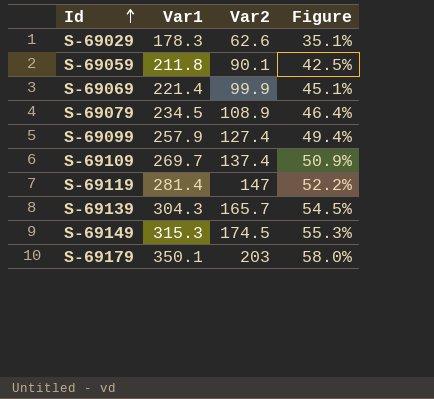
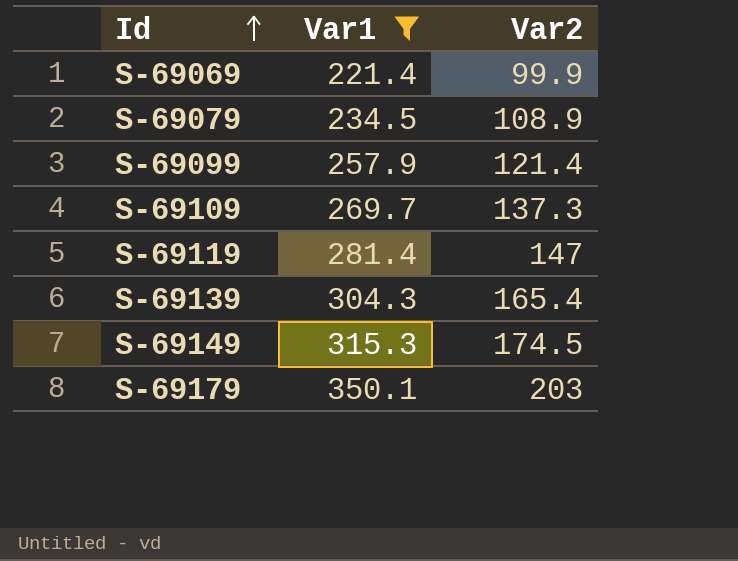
filter: none -> Var1 >= 221.4
column Figure | formula: [Var2] / [Var1] -> none
S-69099 | Var2: 127.4 -> 121.4
S-69109 | Var2: 137.4 -> 137.3
S-69139 | Var2: 165.7 -> 165.4

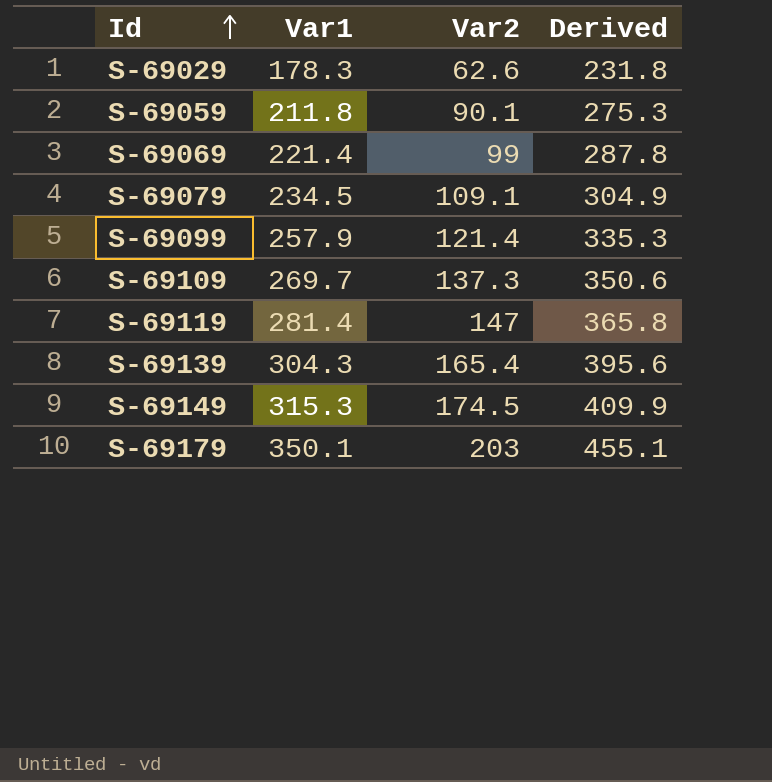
filter: Var1 >= 221.4 -> none
column Derived | formula: none -> [Var1] * 1.3
S-69069 | Var2: 99.9 -> 99
S-69079 | Var2: 108.9 -> 109.1

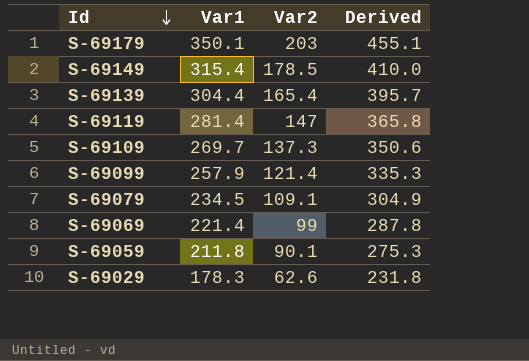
row order: Id ascending -> Id descending
S-69149 | Var1: 315.3 -> 315.4
S-69149 | Var2: 174.5 -> 178.5
S-69149 | Derived: 409.9 -> 410.0
S-69139 | Var1: 304.3 -> 304.4
S-69139 | Derived: 395.6 -> 395.7

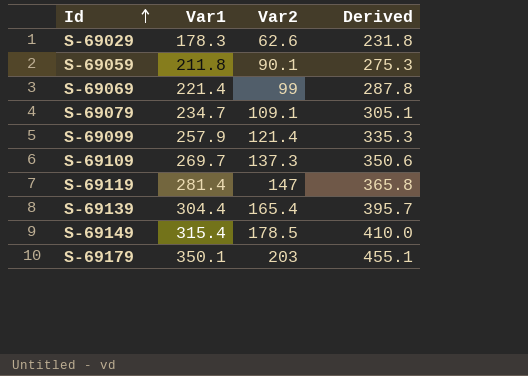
row order: Id descending -> Id ascending
S-69079 | Var1: 234.5 -> 234.7
S-69079 | Derived: 304.9 -> 305.1

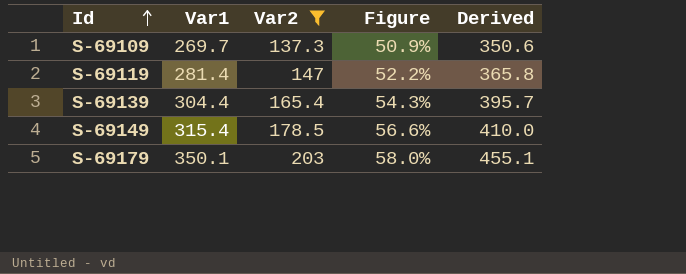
filter: none -> Var2 >= 137.3
column Figure | formula: none -> [Var2] / [Var1]

